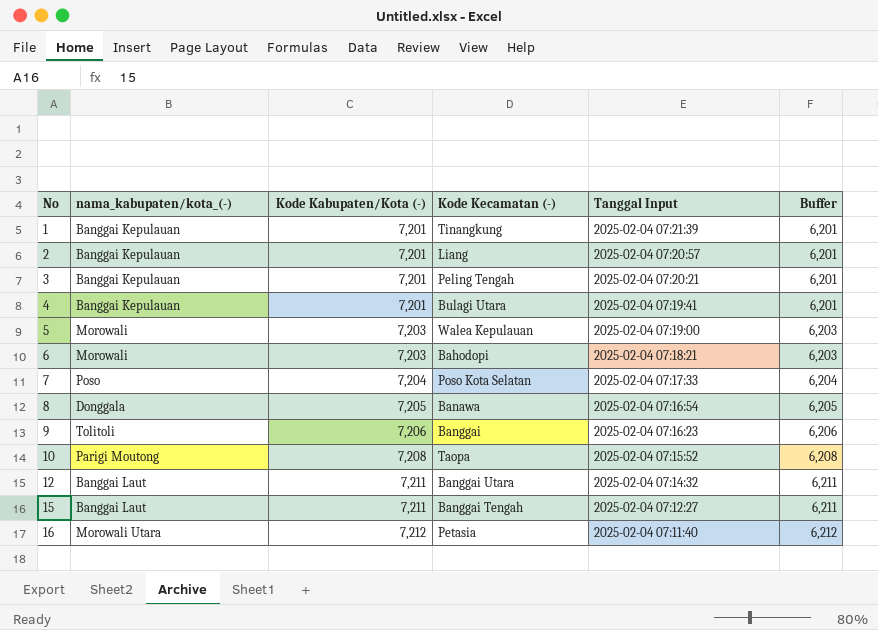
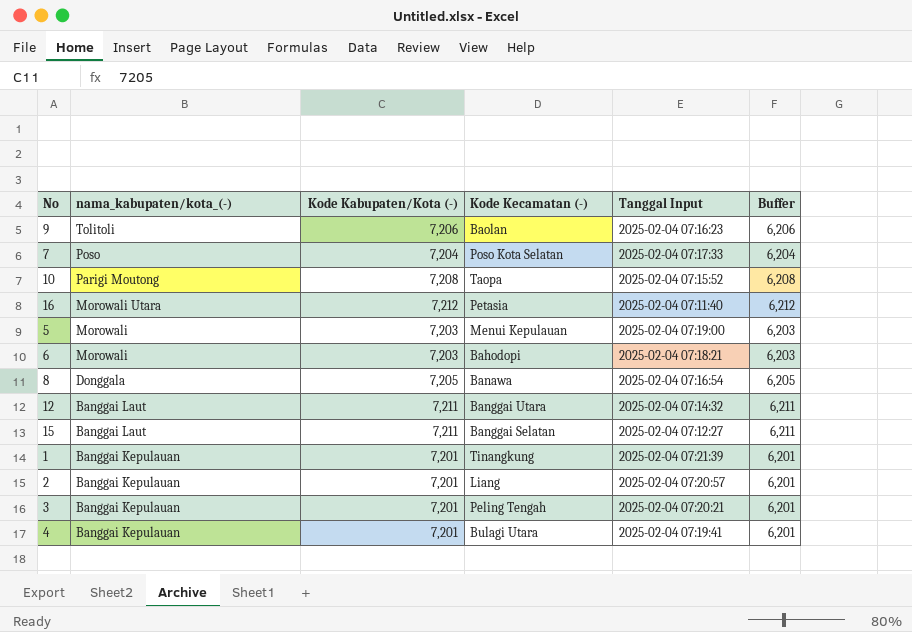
row order: No ascending -> nama_kabupaten/kota_(-) descending
9 | Kode Kecamatan (-): Banggai -> Baolan
5 | Kode Kecamatan (-): Walea Kepulauan -> Menui Kepulauan
15 | Kode Kecamatan (-): Banggai Tengah -> Banggai Selatan

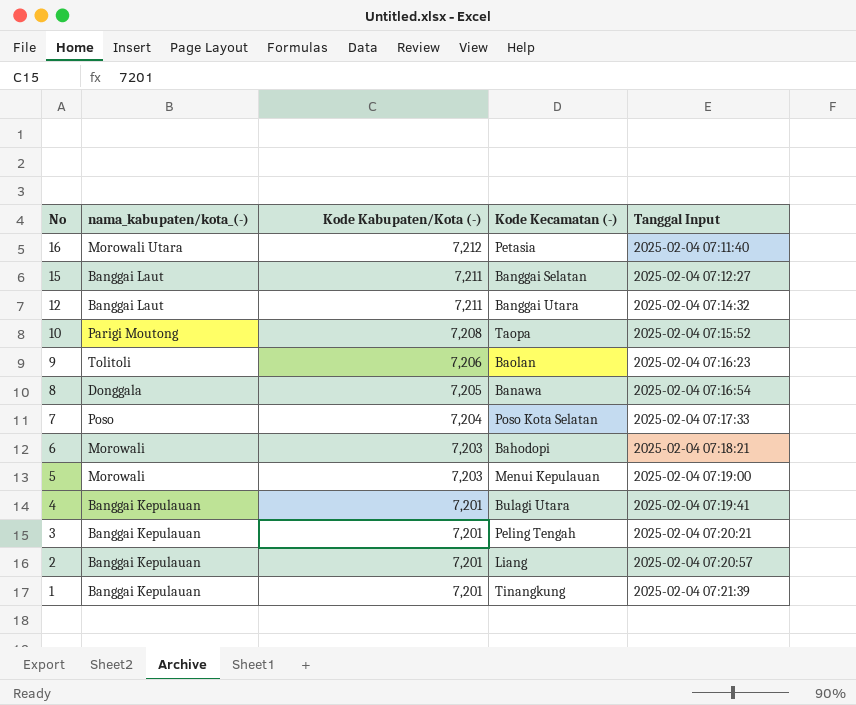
row order: nama_kabupaten/kota_(-) descending -> No descending
column Buffer | formula: [Kode Kabupaten/Kota (-)] - 1000 -> none

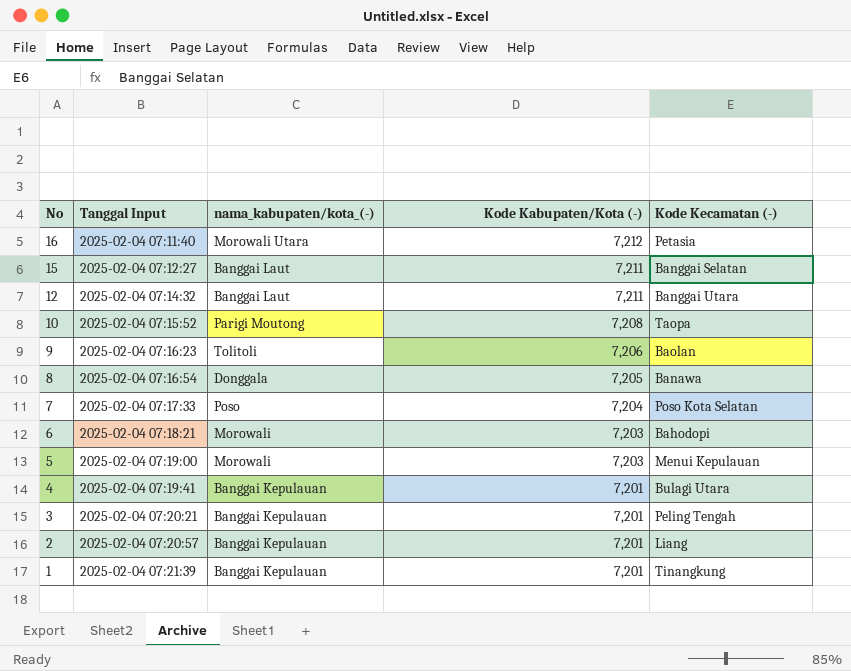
column Tanggal Input | position: 5 -> 2

